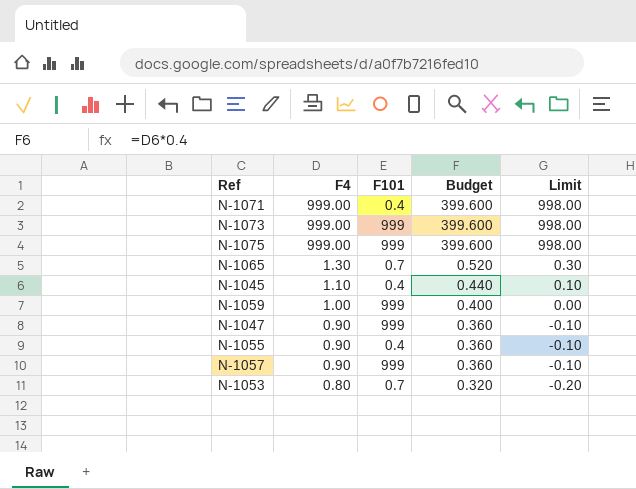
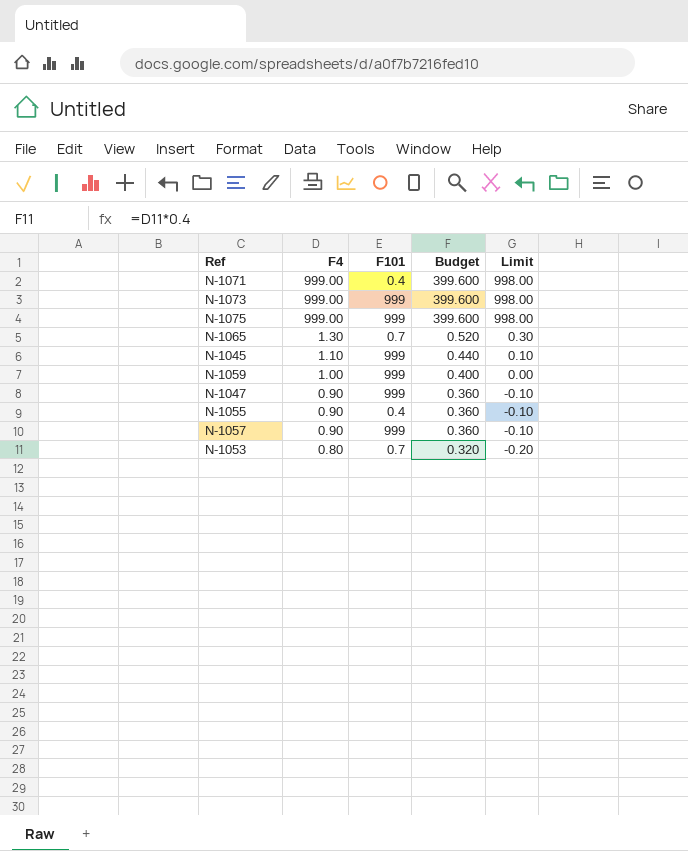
N-1045 | F101: 0.4 -> 999

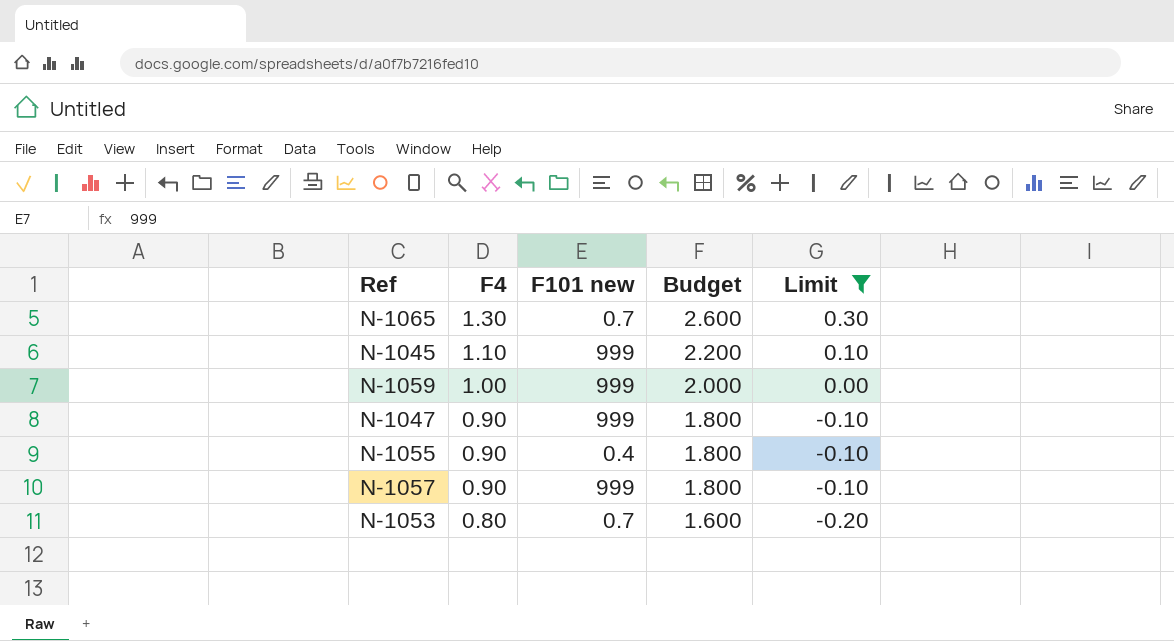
filter: none -> Limit != 998.00
column name: F101 -> F101 new
column Budget | formula: [F4] * 0.4 -> [F4] * 2

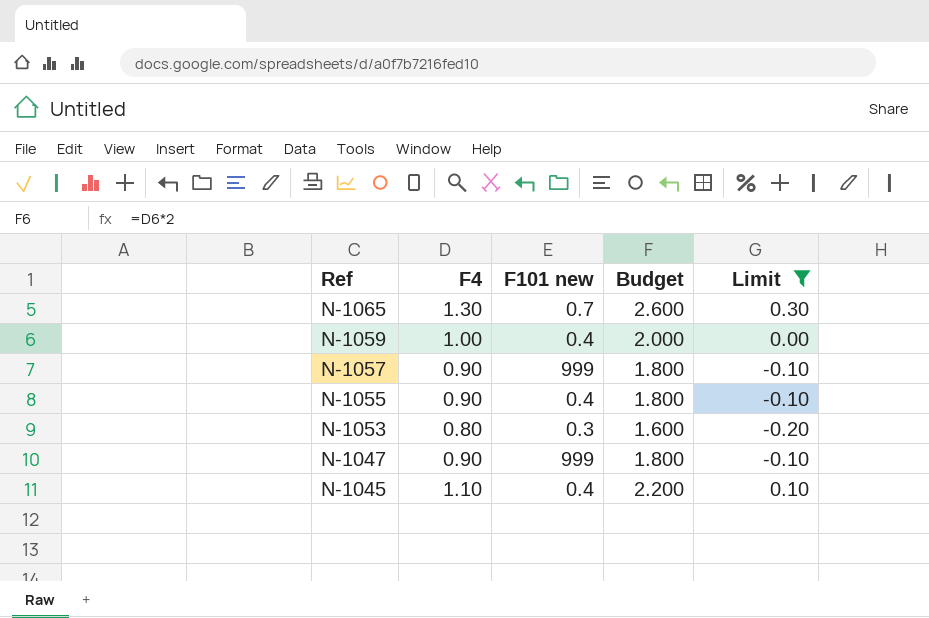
row order: F4 descending -> Ref descending
N-1059 | F101 new: 999 -> 0.4
N-1053 | F101 new: 0.7 -> 0.3
N-1045 | F101 new: 999 -> 0.4

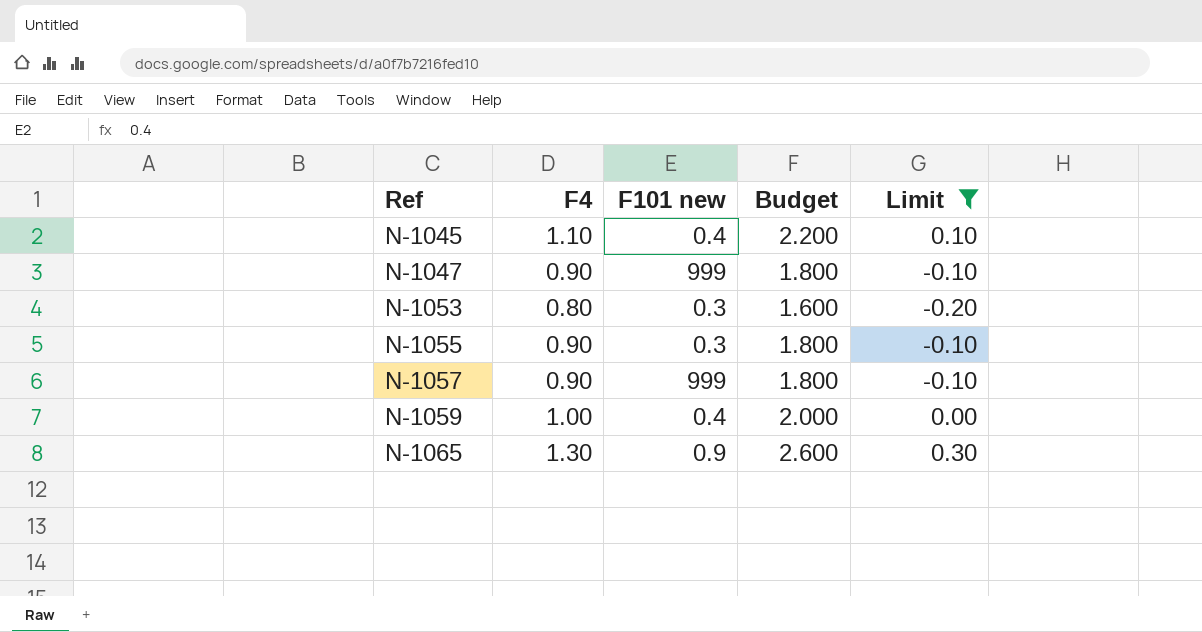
row order: Ref descending -> Ref ascending
N-1055 | F101 new: 0.4 -> 0.3
N-1065 | F101 new: 0.7 -> 0.9

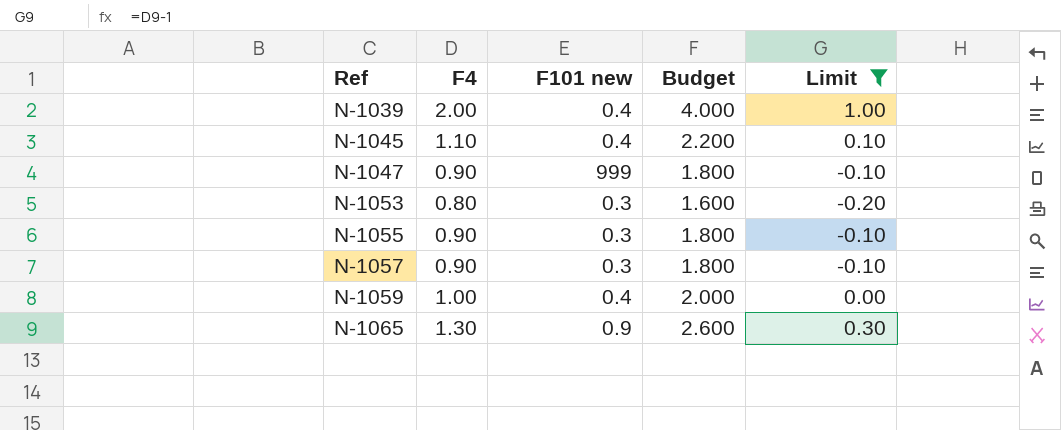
row N-1039: none -> 2.00 | 0.4 | 4.000 | 1.00
N-1057 | F101 new: 999 -> 0.3

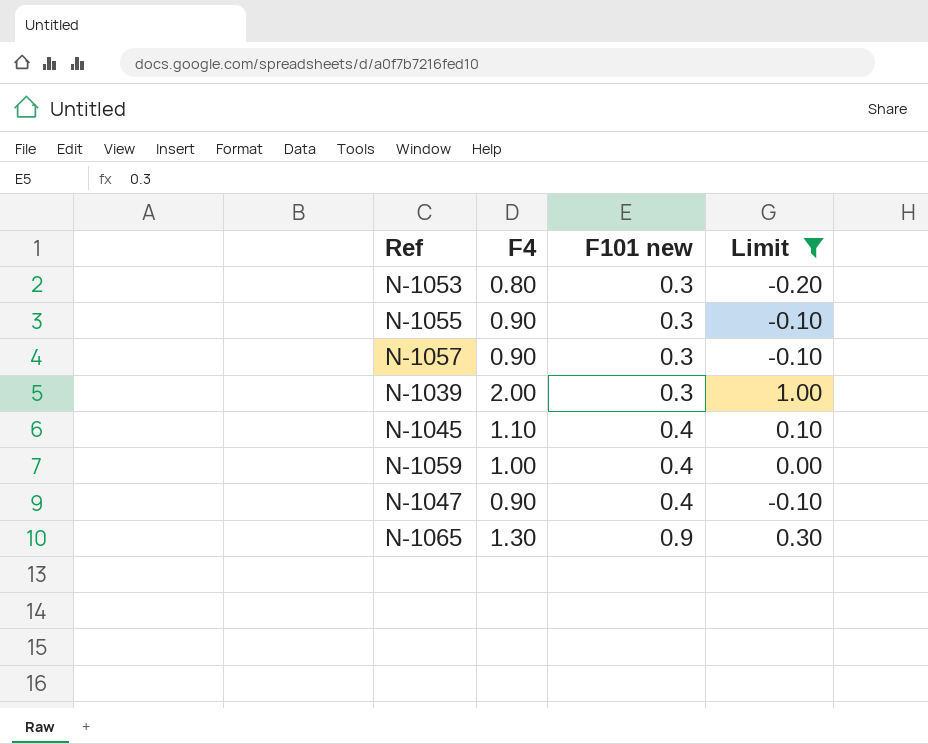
row order: Ref ascending -> F101 new ascending
column Budget | formula: [F4] * 2 -> none
N-1039 | F101 new: 0.4 -> 0.3
N-1047 | F101 new: 999 -> 0.4

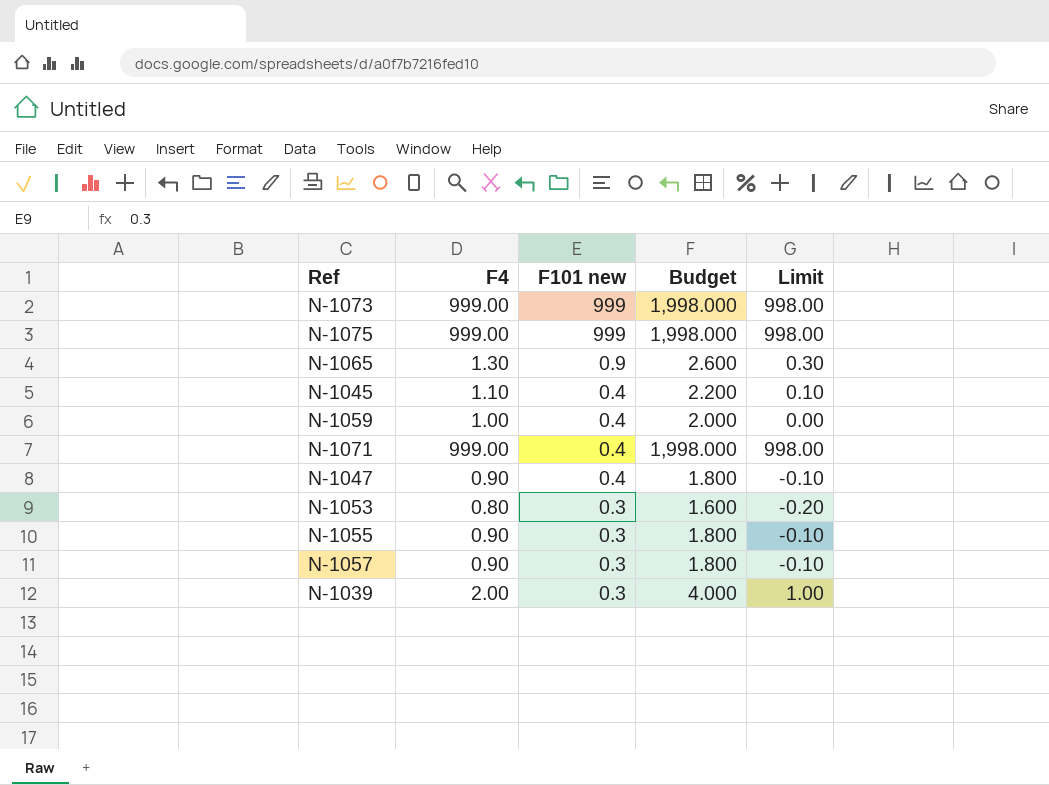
filter: Limit != 998.00 -> none
row order: F101 new ascending -> F101 new descending
column Budget | formula: none -> [F4] * 2

